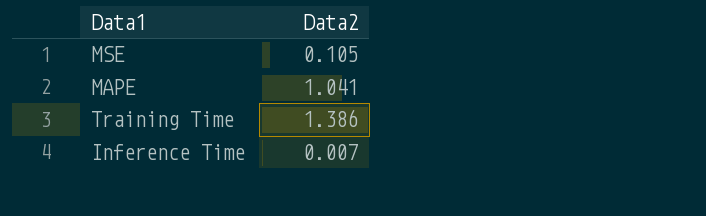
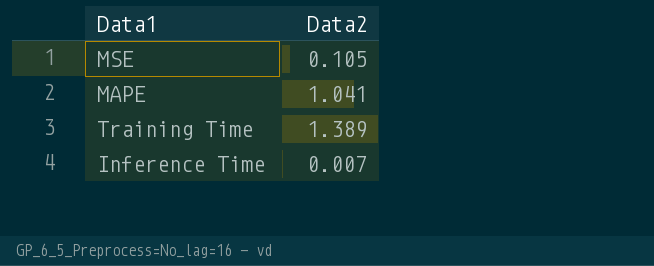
Training Time | Data2: 1.386 -> 1.389

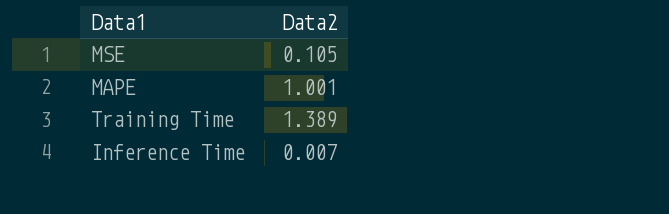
MAPE | Data2: 1.041 -> 1.001

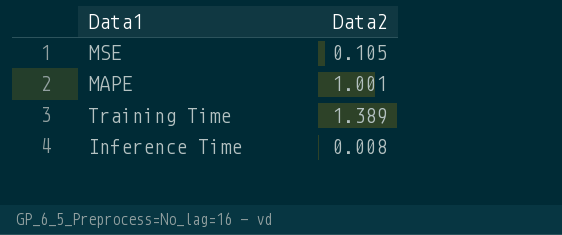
Inference Time | Data2: 0.007 -> 0.008

